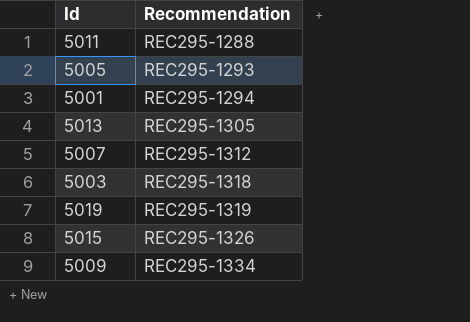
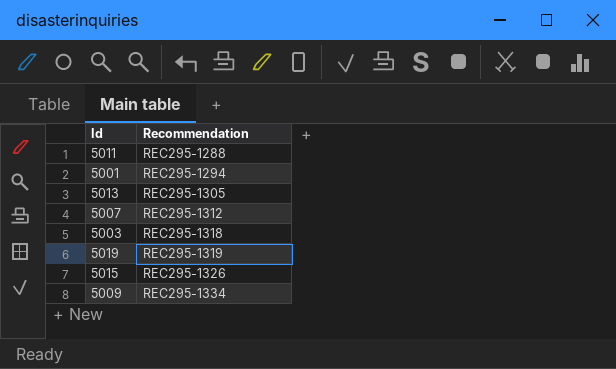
row 5005: REC295-1293 -> none

